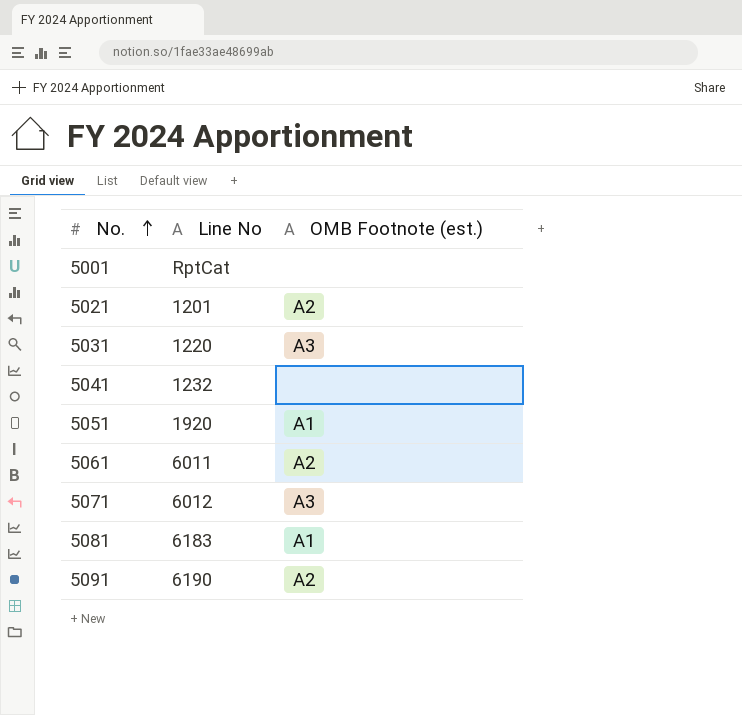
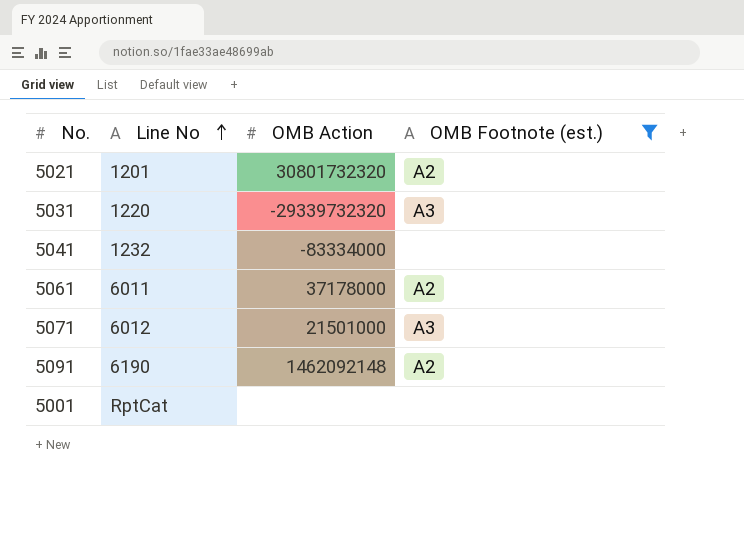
filter: none -> OMB Footnote (est.) != A1
row order: No. ascending -> Line No ascending
column OMB Action | position: none -> 3

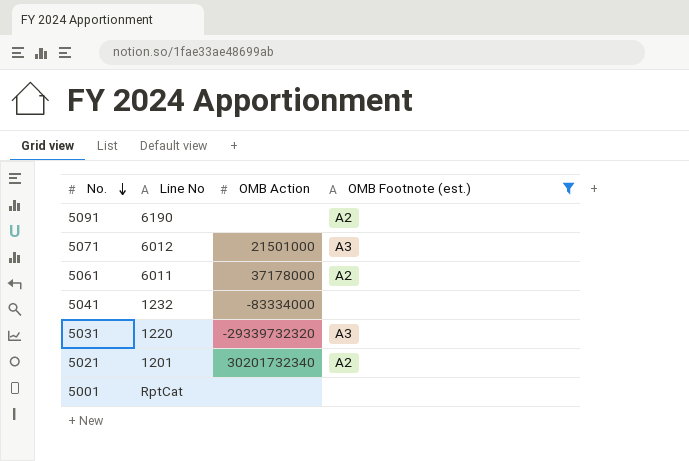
row order: Line No ascending -> No. descending
5091 | OMB Action: 1462092148 -> none
5021 | OMB Action: 30801732320 -> 30201732340

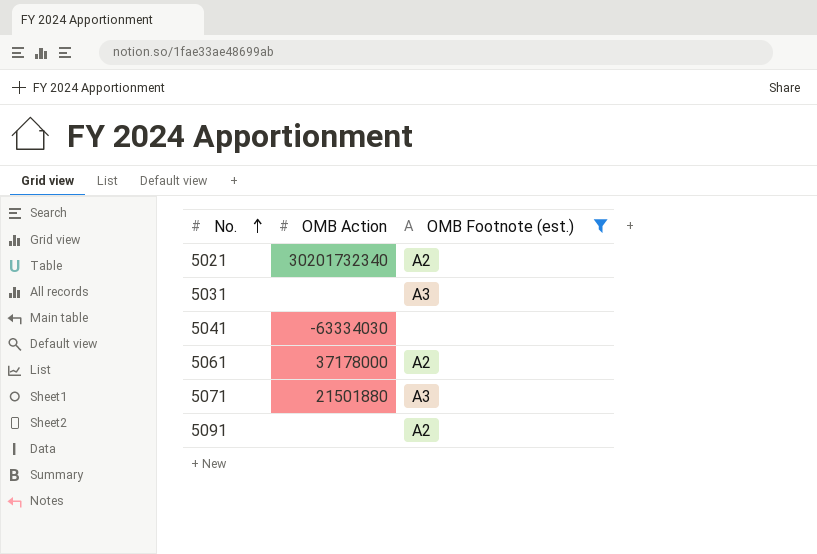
row order: No. descending -> No. ascending
column Line No | position: 2 -> none
row 5001: RptCat | none | none -> none
5031 | OMB Action: -29339732320 -> none
5041 | OMB Action: -83334000 -> -63334030
5071 | OMB Action: 21501000 -> 21501880

